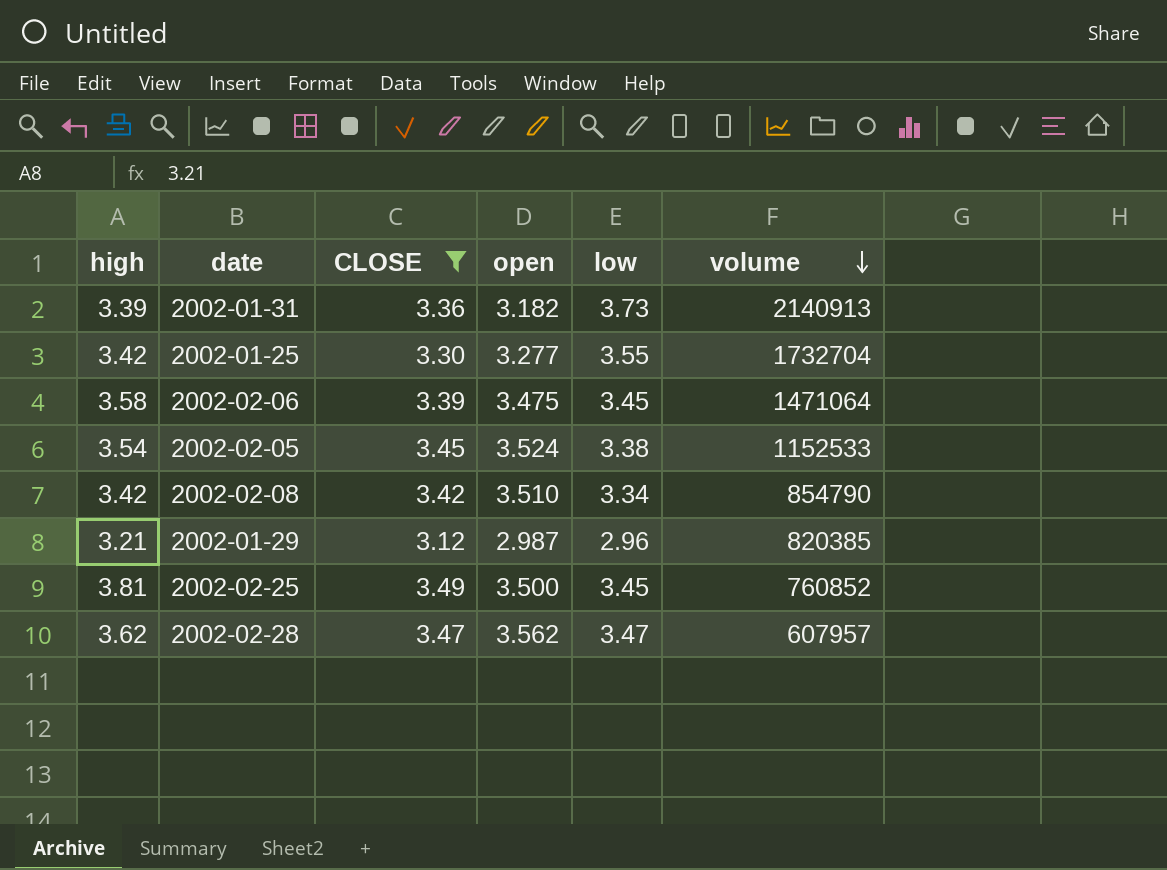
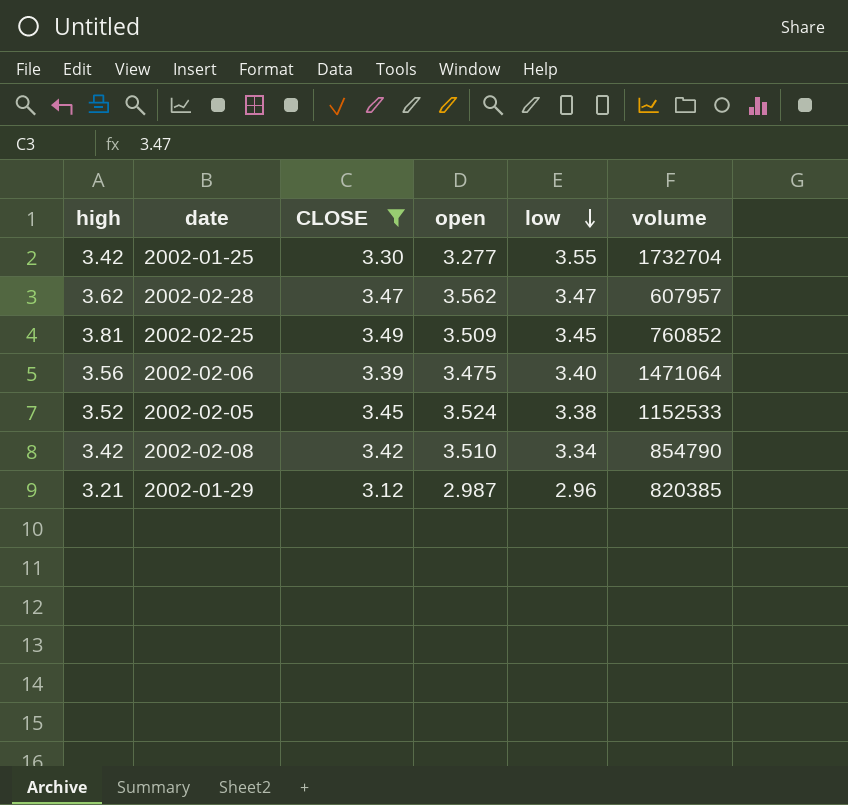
row order: volume descending -> low descending
row 2002-01-31: 3.39 | 3.36 | 3.182 | 3.73 | 2140913 -> none
2002-02-25 | open: 3.500 -> 3.509
2002-02-06 | high: 3.58 -> 3.56
2002-02-06 | low: 3.45 -> 3.40
2002-02-05 | high: 3.54 -> 3.52

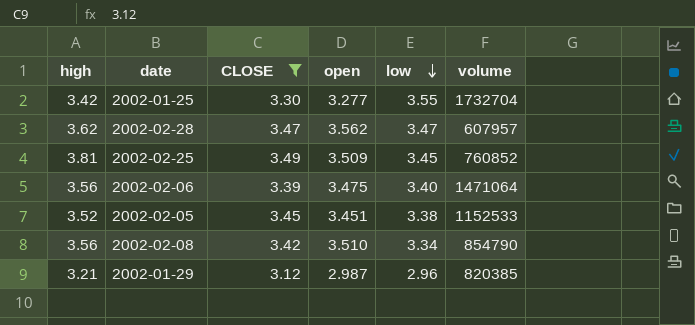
2002-02-05 | open: 3.524 -> 3.451
2002-02-08 | high: 3.42 -> 3.56

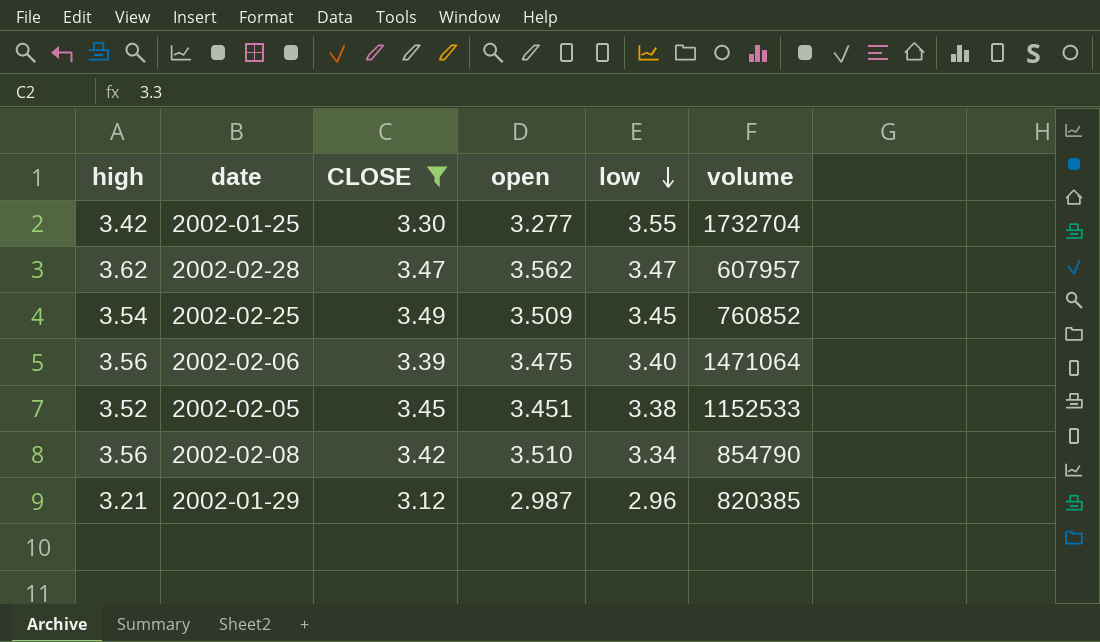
2002-02-25 | high: 3.81 -> 3.54

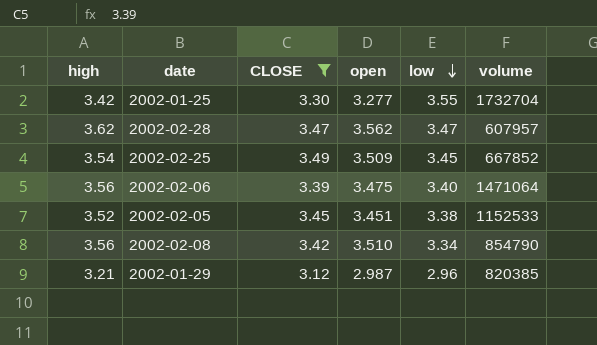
2002-02-25 | volume: 760852 -> 667852

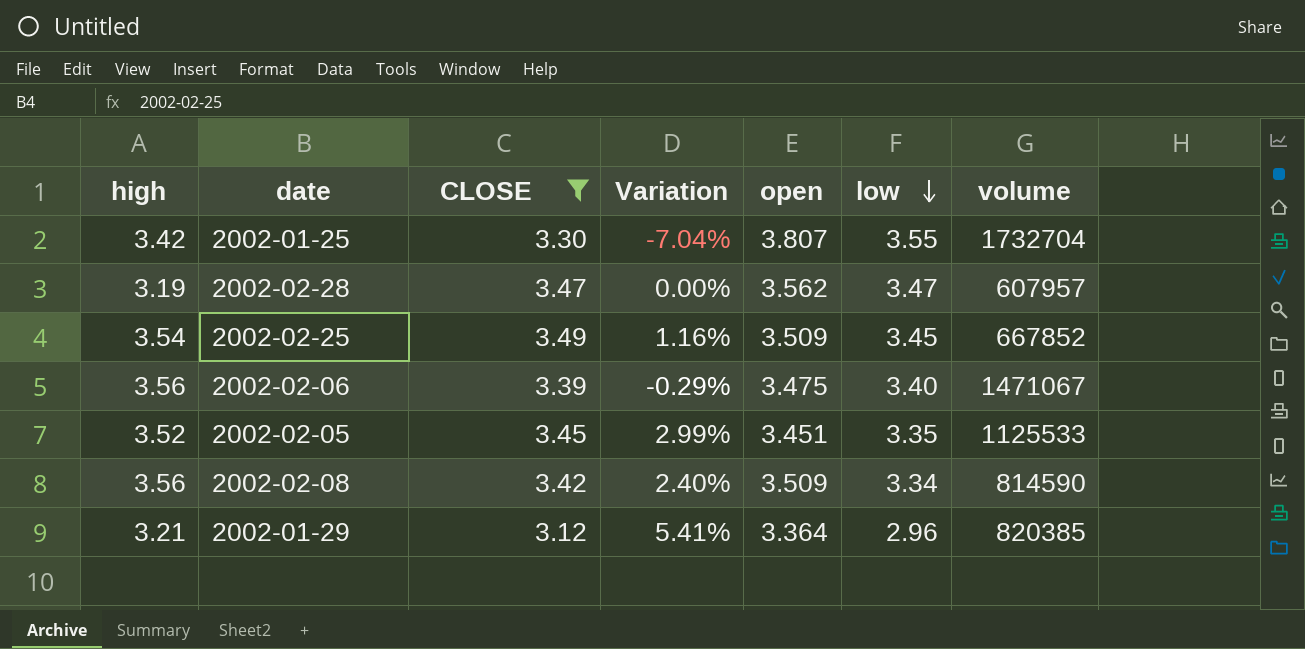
column Variation | formula: none -> ([CLOSE] - [low]) / [low]
2002-01-25 | open: 3.277 -> 3.807
2002-02-28 | high: 3.62 -> 3.19
2002-02-06 | volume: 1471064 -> 1471067
2002-02-05 | low: 3.38 -> 3.35
2002-02-05 | volume: 1152533 -> 1125533
2002-02-08 | open: 3.510 -> 3.509
2002-02-08 | volume: 854790 -> 814590
2002-01-29 | open: 2.987 -> 3.364

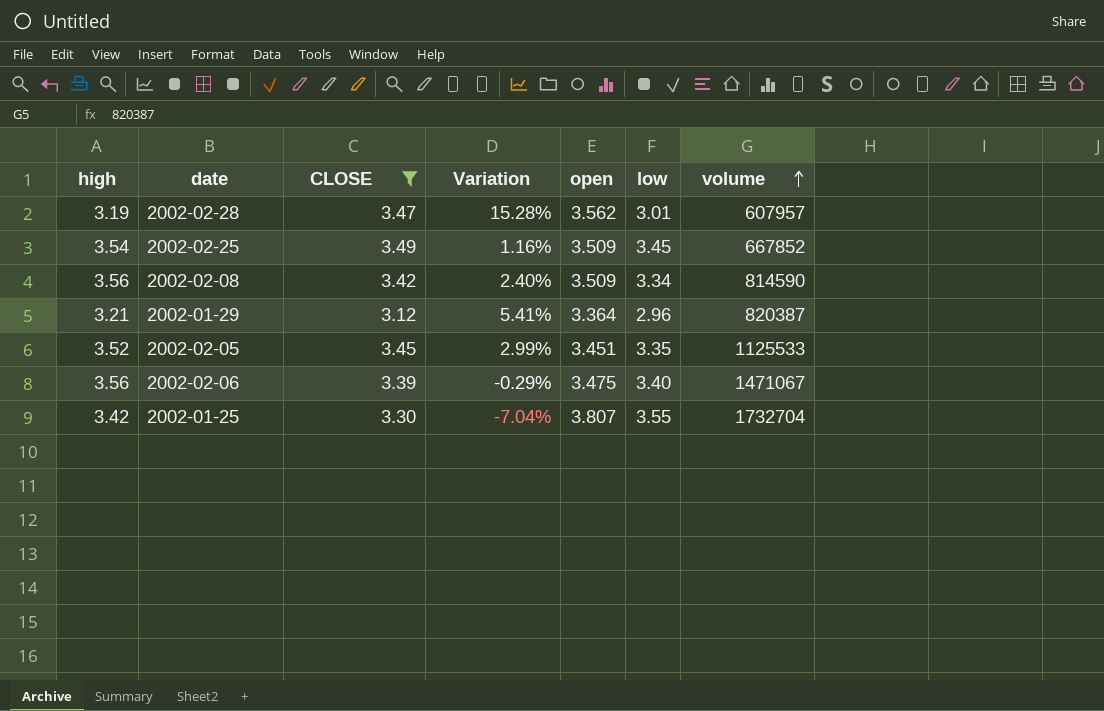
row order: low descending -> volume ascending
2002-02-28 | Variation: 0.00% -> 15.28%
2002-02-28 | low: 3.47 -> 3.01
2002-01-29 | volume: 820385 -> 820387

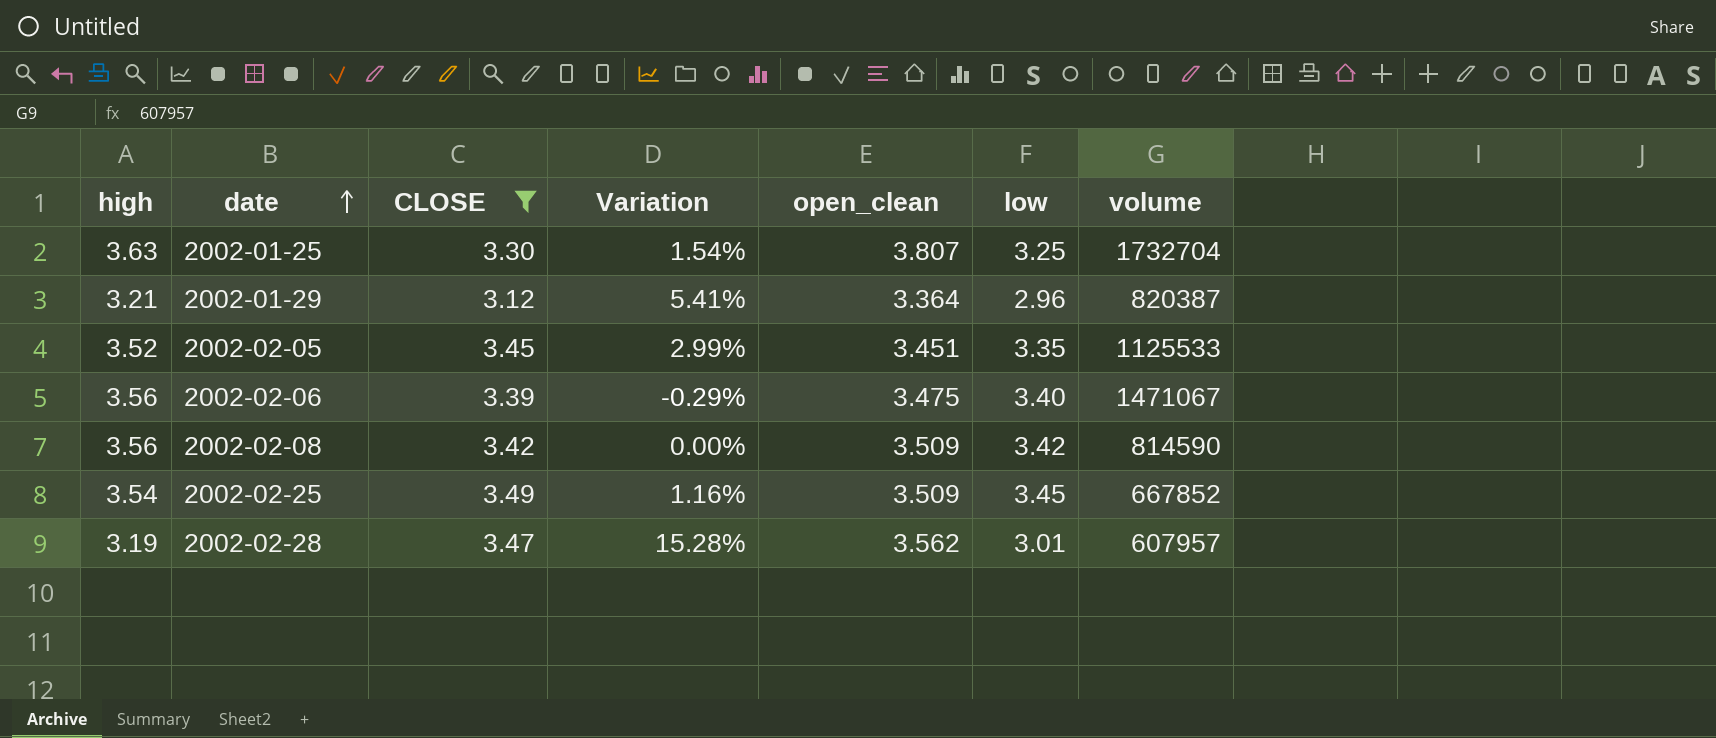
row order: volume ascending -> date ascending
column name: open -> open_clean
2002-01-25 | high: 3.42 -> 3.63
2002-01-25 | Variation: -7.04% -> 1.54%
2002-01-25 | low: 3.55 -> 3.25
2002-02-08 | Variation: 2.40% -> 0.00%
2002-02-08 | low: 3.34 -> 3.42

